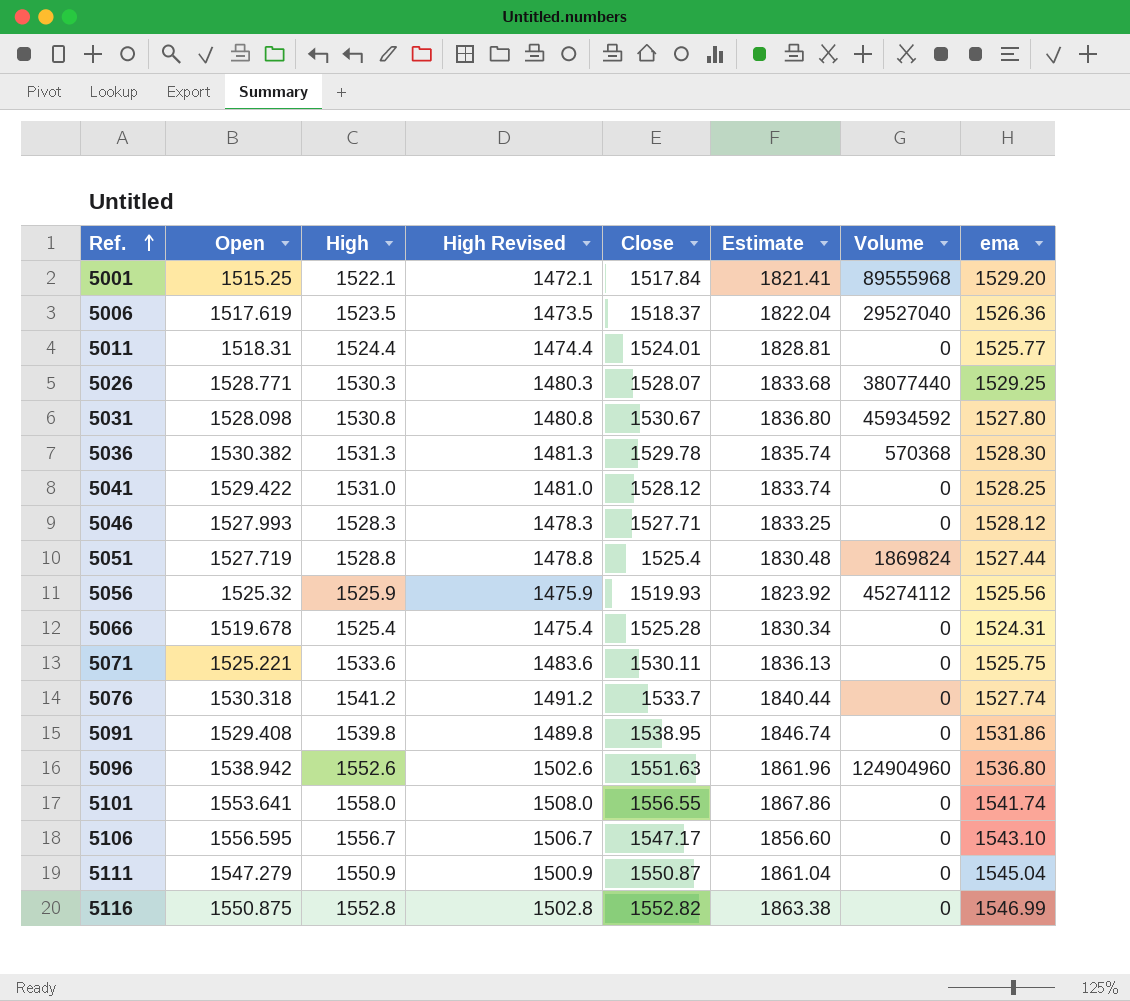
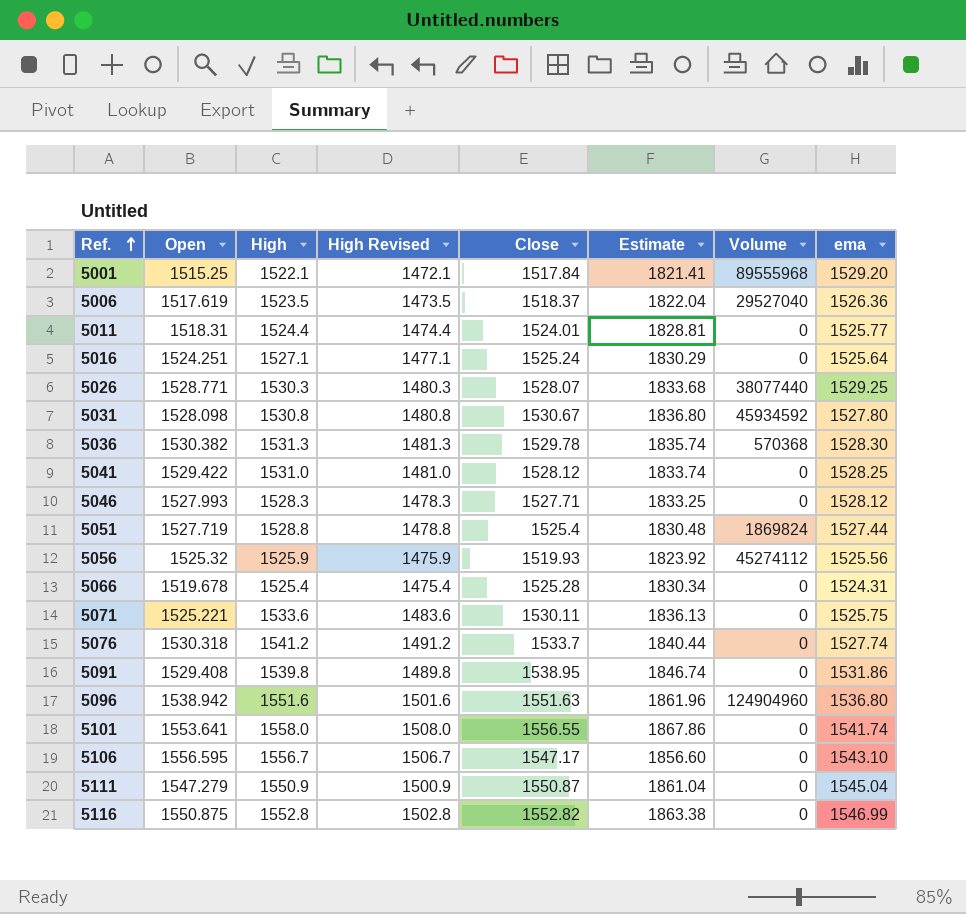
row 5016: none -> 1524.251 | 1527.1 | 1477.1 | 1525.24 | 1830.29 | 0 | 1525.64
5096 | High: 1552.6 -> 1551.6
5096 | High Revised: 1502.6 -> 1501.6

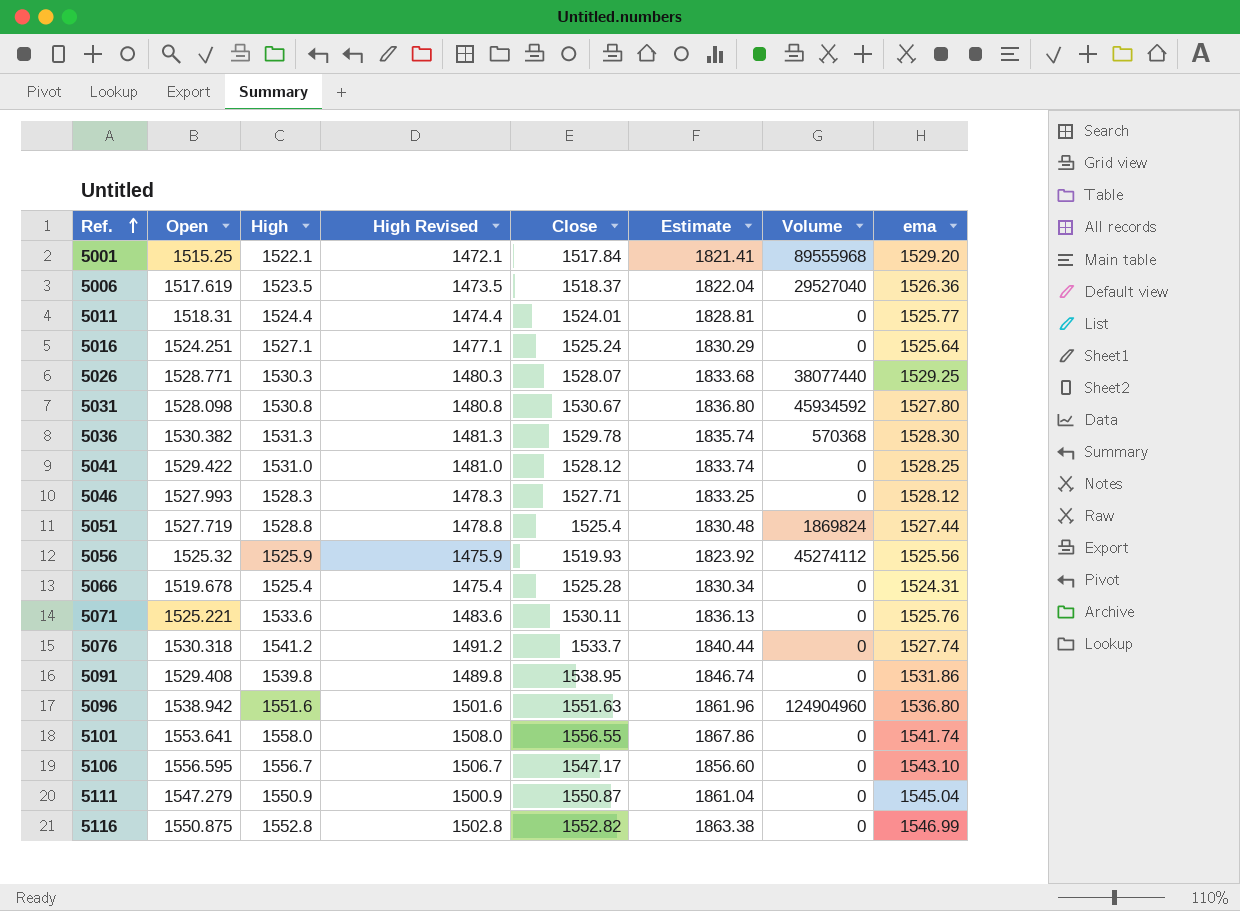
5071 | ema: 1525.75 -> 1525.76

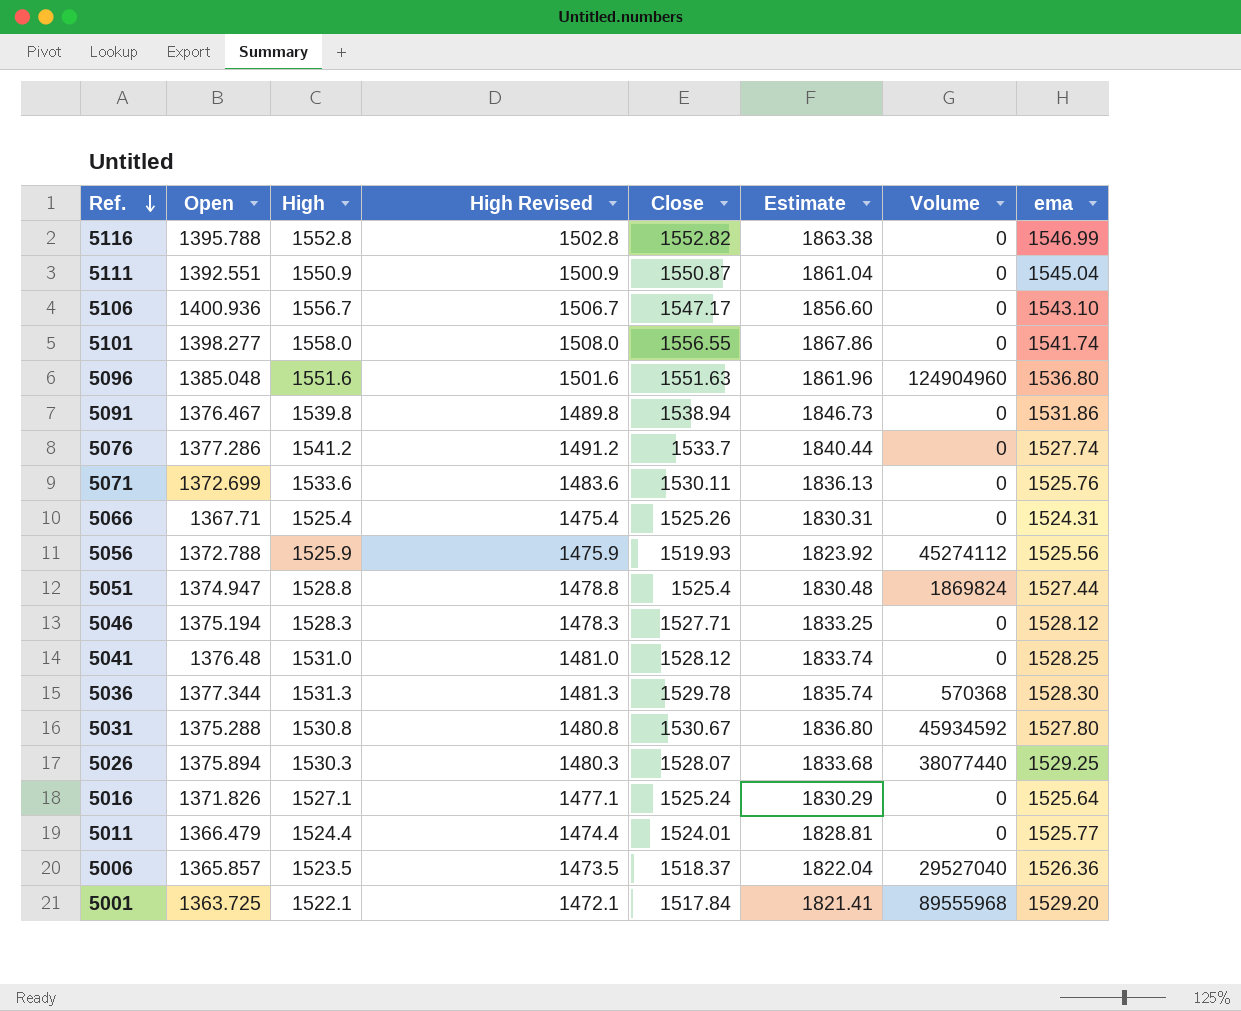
row order: Ref. ascending -> Ref. descending
5116 | Open: 1550.875 -> 1395.788
5111 | Open: 1547.279 -> 1392.551
5106 | Open: 1556.595 -> 1400.936
5101 | Open: 1553.641 -> 1398.277
5096 | Open: 1538.942 -> 1385.048
5091 | Open: 1529.408 -> 1376.467
5091 | Close: 1538.95 -> 1538.94
5091 | Estimate: 1846.74 -> 1846.73
5076 | Open: 1530.318 -> 1377.286
5071 | Open: 1525.221 -> 1372.699
5066 | Open: 1519.678 -> 1367.71
5066 | Close: 1525.28 -> 1525.26
5066 | Estimate: 1830.34 -> 1830.31
5056 | Open: 1525.32 -> 1372.788
5051 | Open: 1527.719 -> 1374.947
5046 | Open: 1527.993 -> 1375.194
5041 | Open: 1529.422 -> 1376.48
5036 | Open: 1530.382 -> 1377.344
5031 | Open: 1528.098 -> 1375.288
5026 | Open: 1528.771 -> 1375.894
5016 | Open: 1524.251 -> 1371.826
5011 | Open: 1518.31 -> 1366.479
5006 | Open: 1517.619 -> 1365.857
5001 | Open: 1515.25 -> 1363.725

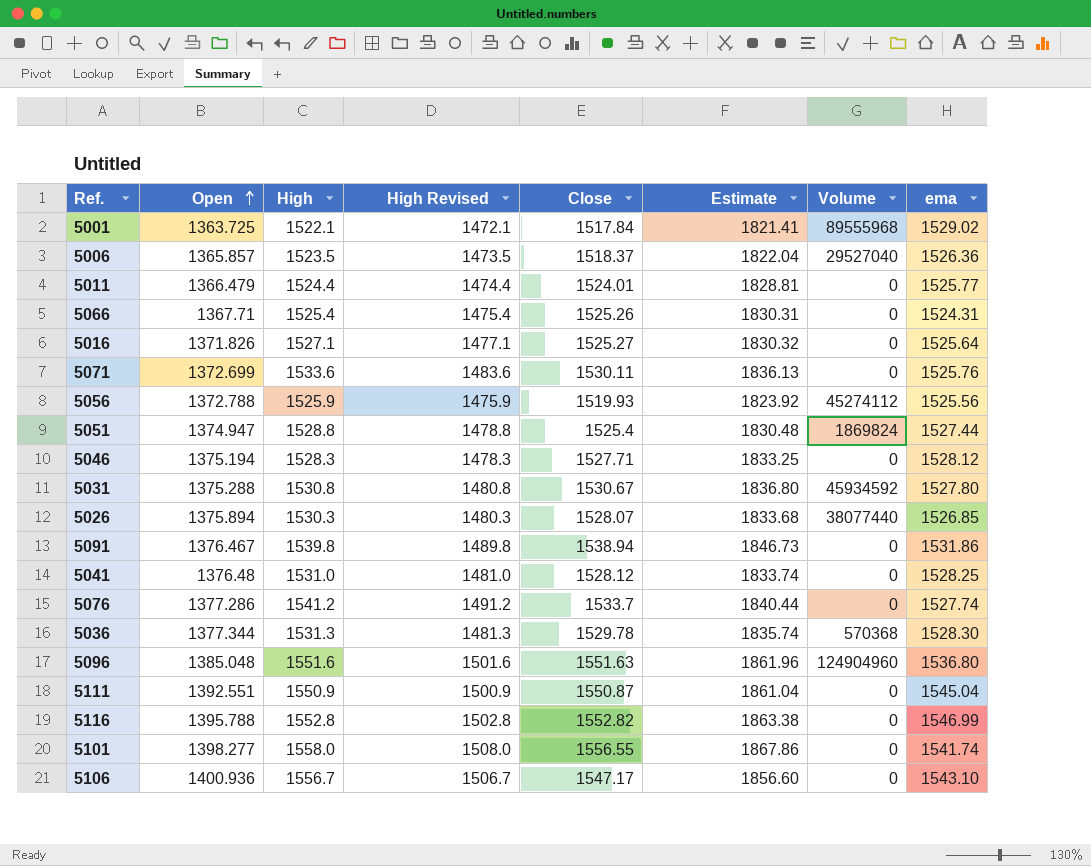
row order: Ref. descending -> Open ascending
5001 | ema: 1529.20 -> 1529.02
5016 | Close: 1525.24 -> 1525.27
5016 | Estimate: 1830.29 -> 1830.32
5026 | ema: 1529.25 -> 1526.85

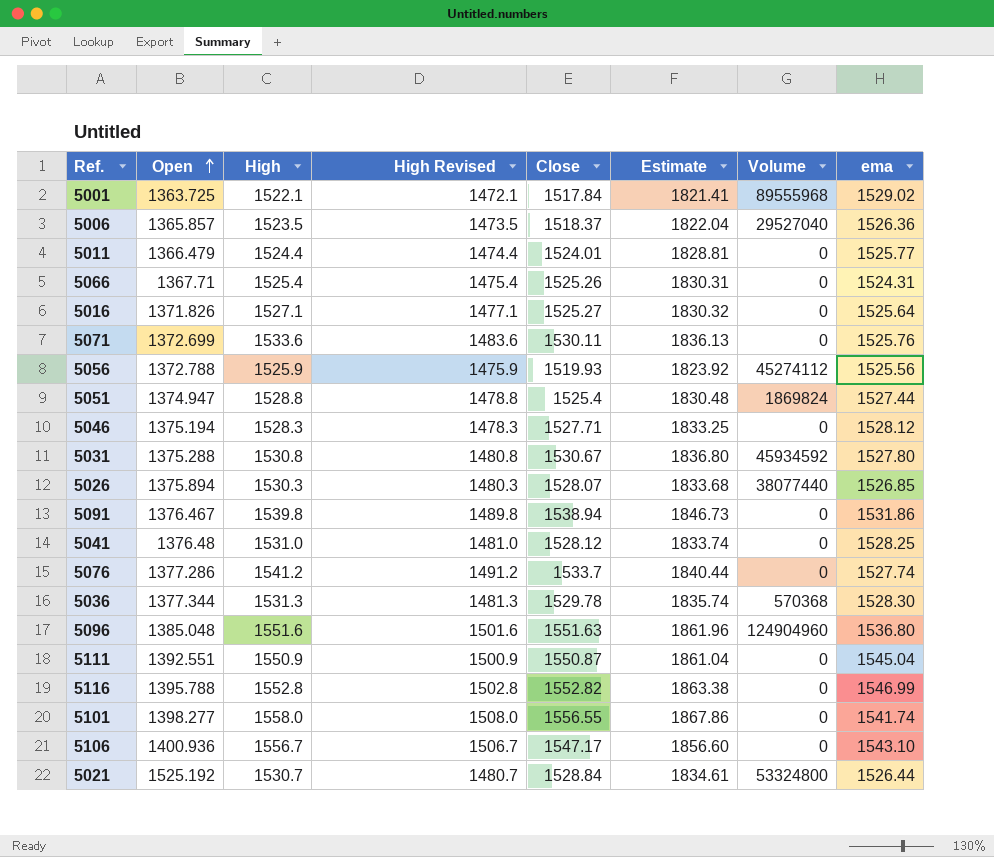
row 5021: none -> 1525.192 | 1530.7 | 1480.7 | 1528.84 | 1834.61 | 53324800 | 1526.44

